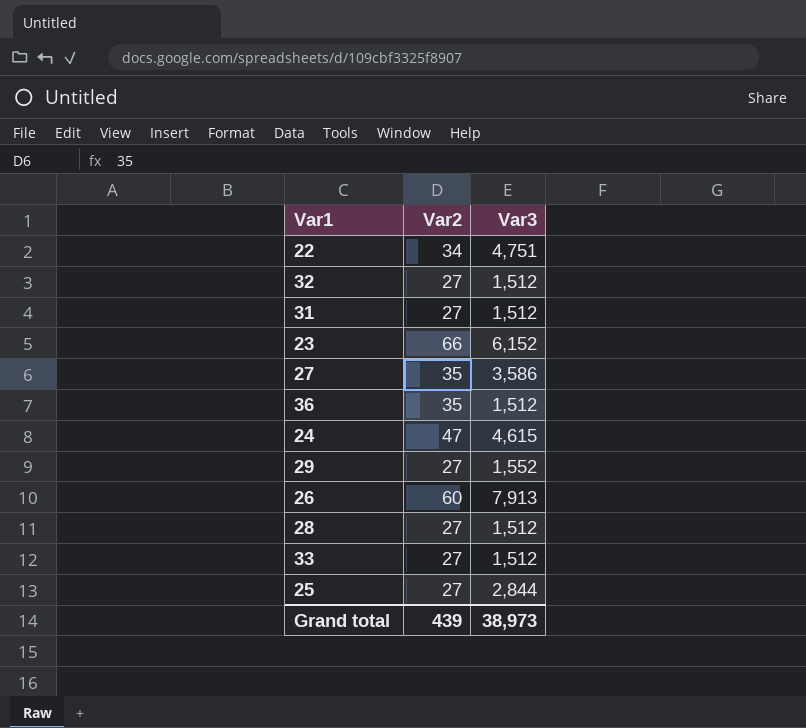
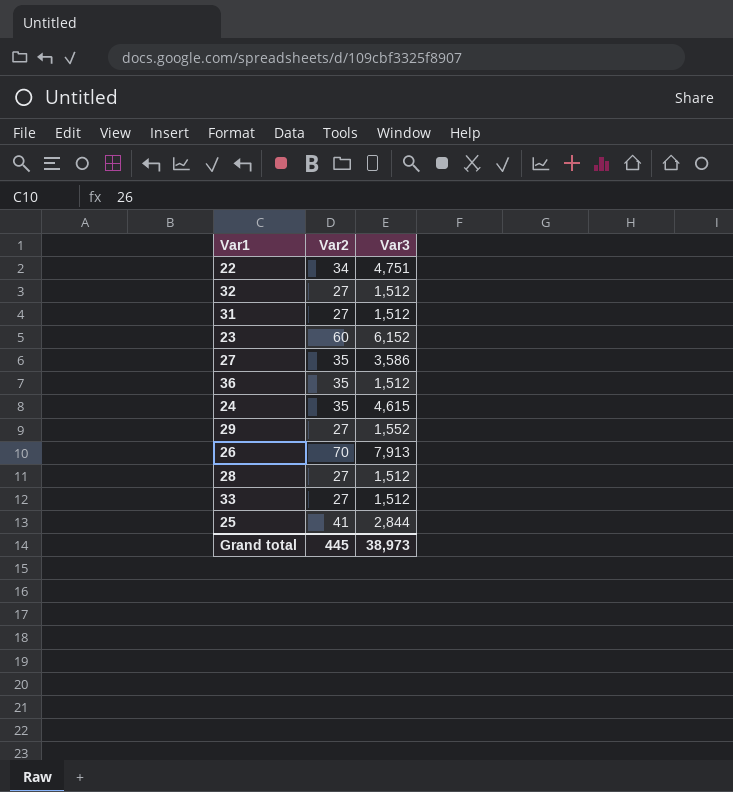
23 | Var2: 66 -> 60
24 | Var2: 47 -> 35
26 | Var2: 60 -> 70
25 | Var2: 27 -> 41
Grand total | Var2: 439 -> 445

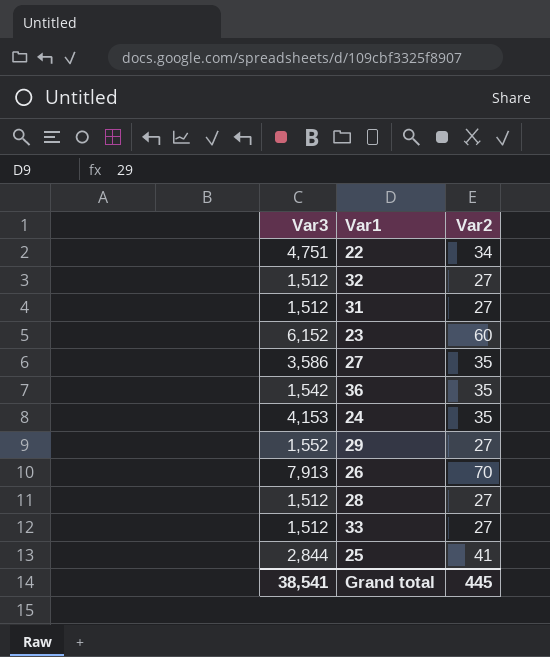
column Var3 | position: 3 -> 1
36 | Var3: 1,512 -> 1,542
24 | Var3: 4,615 -> 4,153
Grand total | Var3: 38,973 -> 38,541

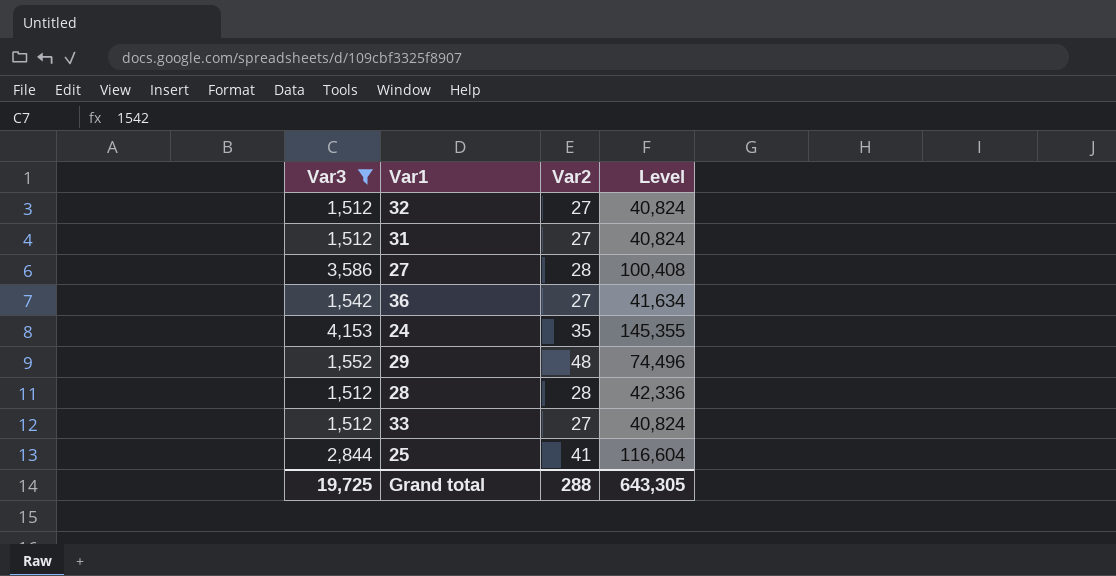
filter: none -> Var3 <= 4,153
column Level | formula: none -> [Var3] * [Var2]
27 | Var2: 35 -> 28
36 | Var2: 35 -> 27
29 | Var2: 27 -> 48
28 | Var2: 27 -> 28
Grand total | Var3: 38,541 -> 19,725
Grand total | Var2: 445 -> 288

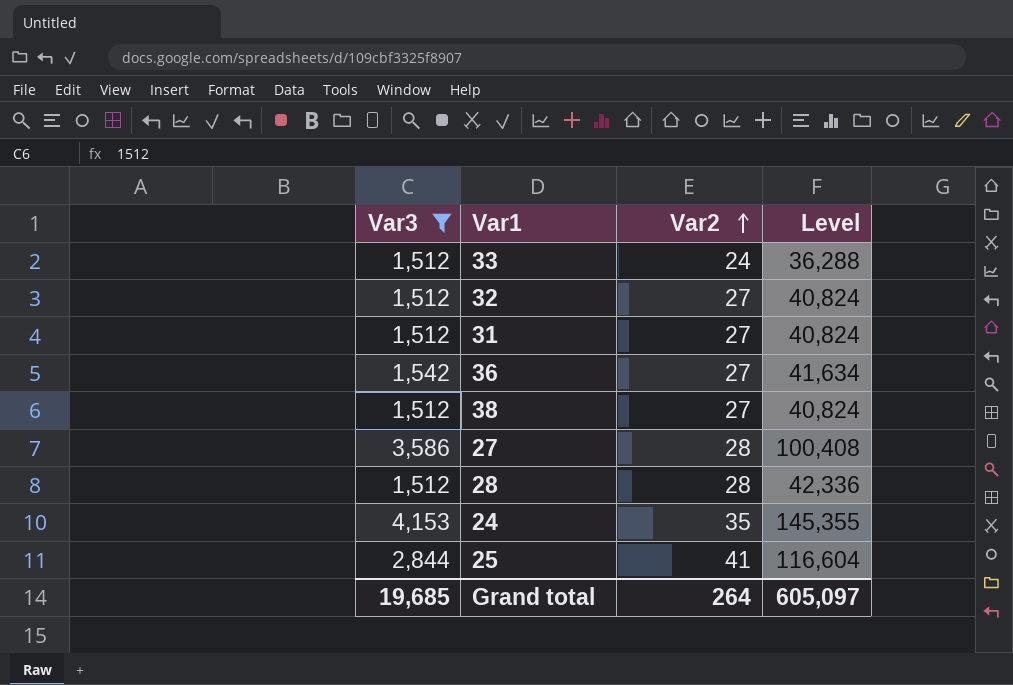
row order: none -> Var2 ascending
row 29: 1,552 | 48 | 74,496 -> none
33 | Var2: 27 -> 24
33 | Level: 40,824 -> 36,288
row 38: none -> 1,512 | 27 | 40,824
Grand total | Var3: 19,725 -> 19,685
Grand total | Var2: 288 -> 264
Grand total | Level: 643,305 -> 605,097

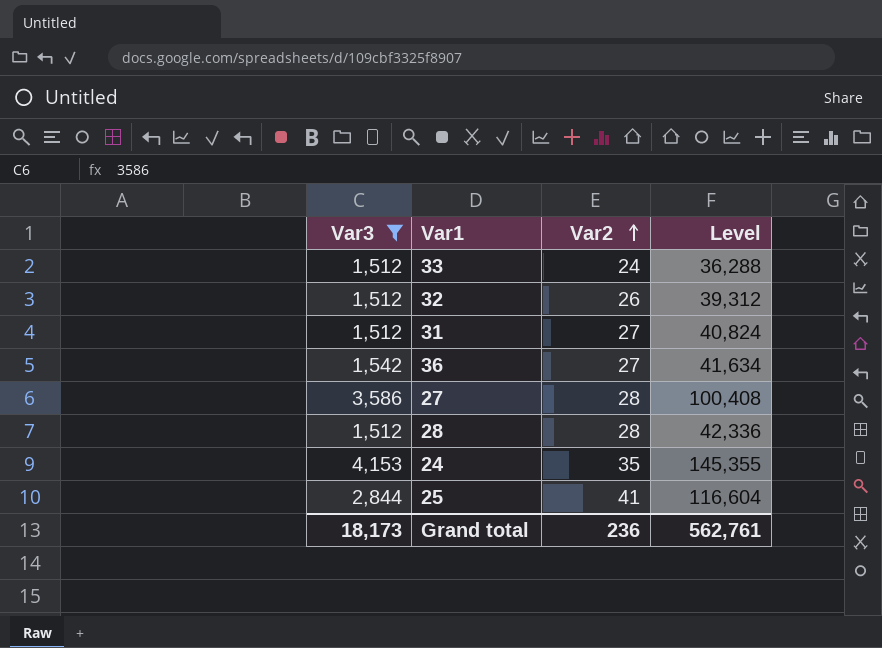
row 38: 1,512 | 27 | 40,824 -> none
32 | Var2: 27 -> 26
32 | Level: 40,824 -> 39,312
Grand total | Var3: 19,685 -> 18,173
Grand total | Var2: 264 -> 236
Grand total | Level: 605,097 -> 562,761

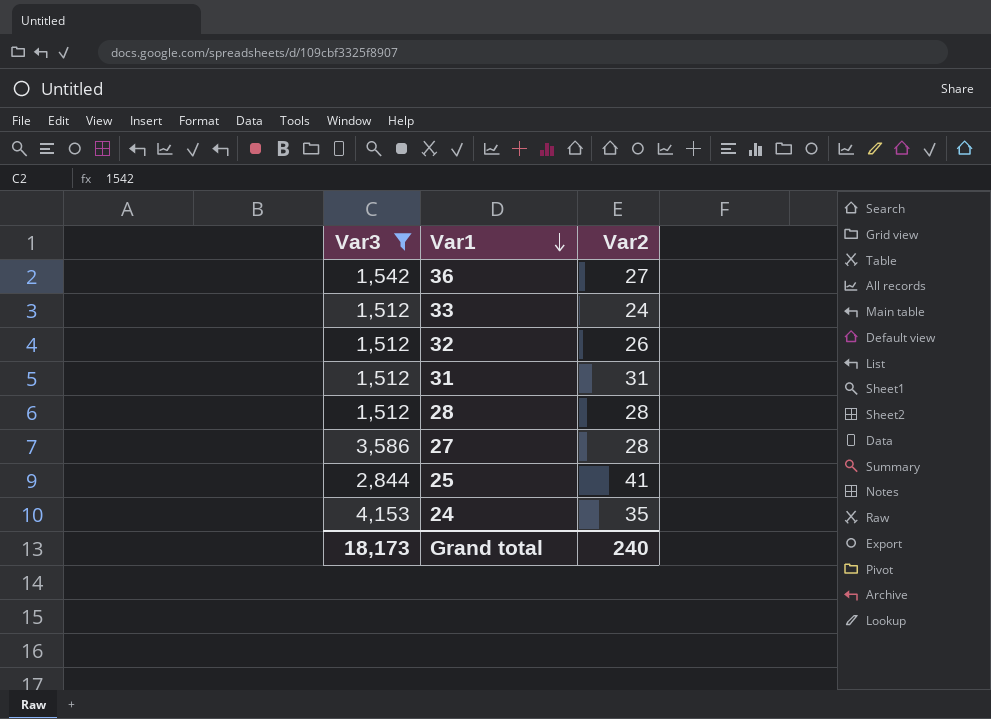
row order: Var2 ascending -> Var1 descending
column Level | formula: [Var3] * [Var2] -> none
31 | Var2: 27 -> 31
Grand total | Var2: 236 -> 240

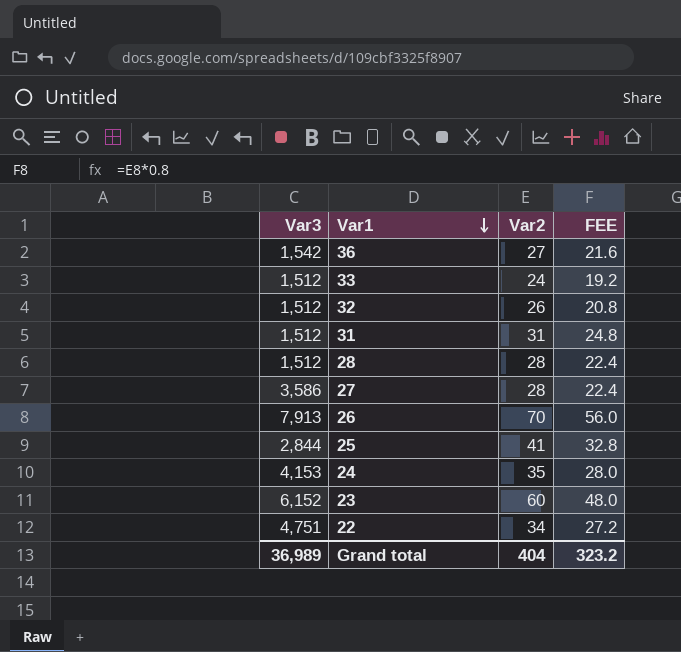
filter: Var3 <= 4,153 -> none
column FEE | formula: none -> [Var2] * 0.8
Grand total | Var3: 18,173 -> 36,989
Grand total | Var2: 240 -> 404

